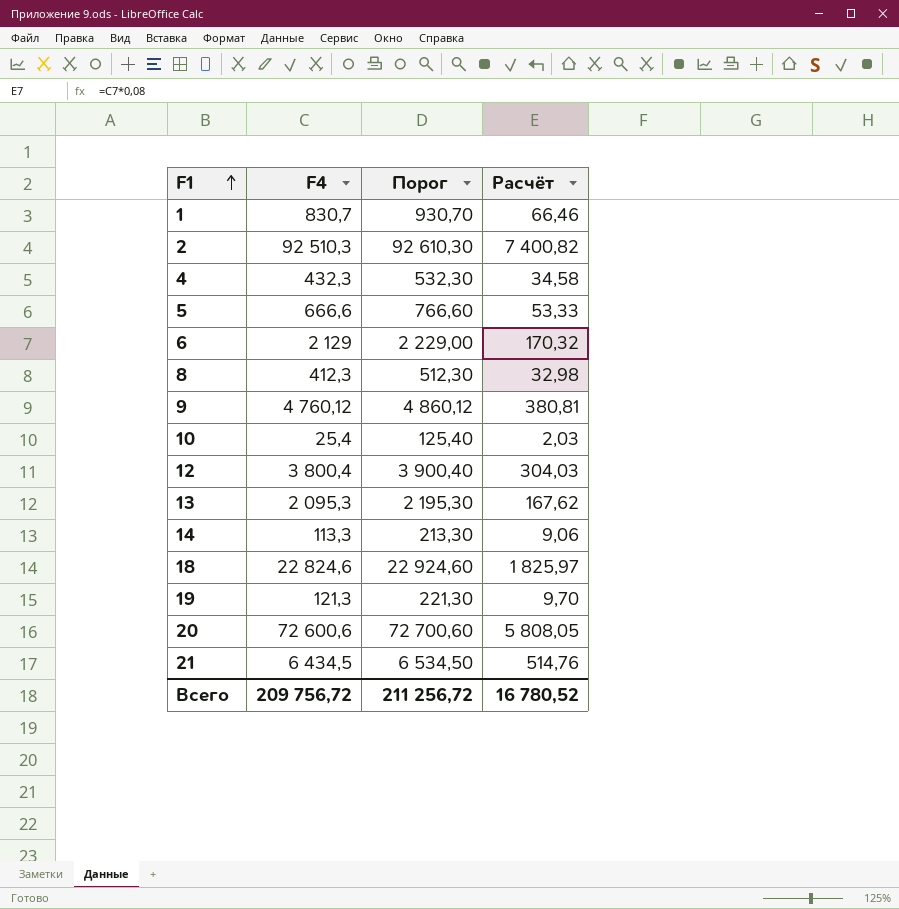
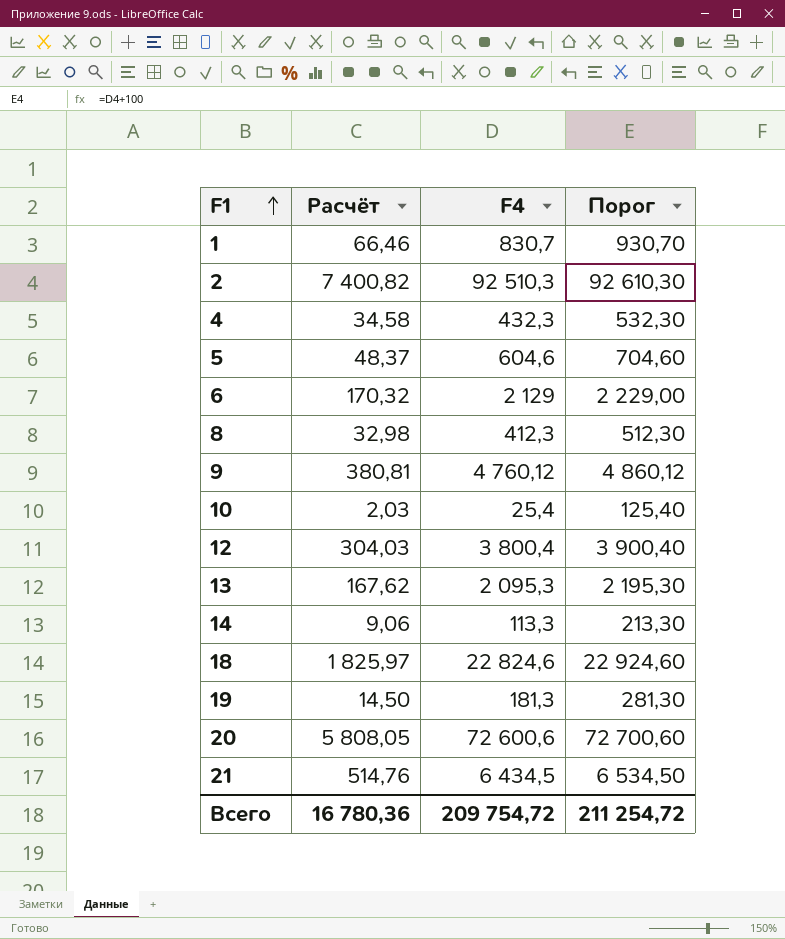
column Расчёт | position: 4 -> 2
5 | Расчёт: 53,33 -> 48,37
5 | F4: 666,6 -> 604,6
5 | Порог: 766,60 -> 704,60
19 | Расчёт: 9,70 -> 14,50
19 | F4: 121,3 -> 181,3
19 | Порог: 221,30 -> 281,30
Всего | Расчёт: 16 780,52 -> 16 780,36
Всего | F4: 209 756,72 -> 209 754,72
Всего | Порог: 211 256,72 -> 211 254,72

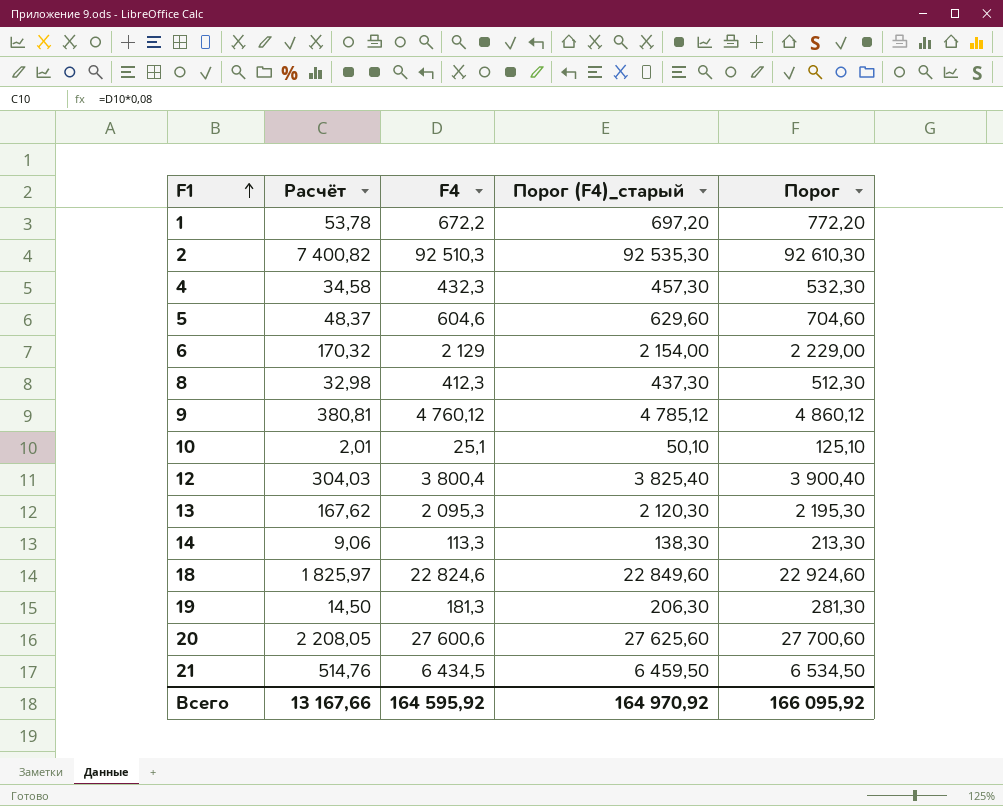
column Порог (F4)_старый | formula: none -> [F4] + 25
1 | Расчёт: 66,46 -> 53,78
1 | F4: 830,7 -> 672,2
1 | Порог: 930,70 -> 772,20
10 | Расчёт: 2,03 -> 2,01
10 | F4: 25,4 -> 25,1
10 | Порог: 125,40 -> 125,10
20 | Расчёт: 5 808,05 -> 2 208,05
20 | F4: 72 600,6 -> 27 600,6
20 | Порог: 72 700,60 -> 27 700,60
Всего | Расчёт: 16 780,36 -> 13 167,66
Всего | F4: 209 754,72 -> 164 595,92
Всего | Порог: 211 254,72 -> 166 095,92

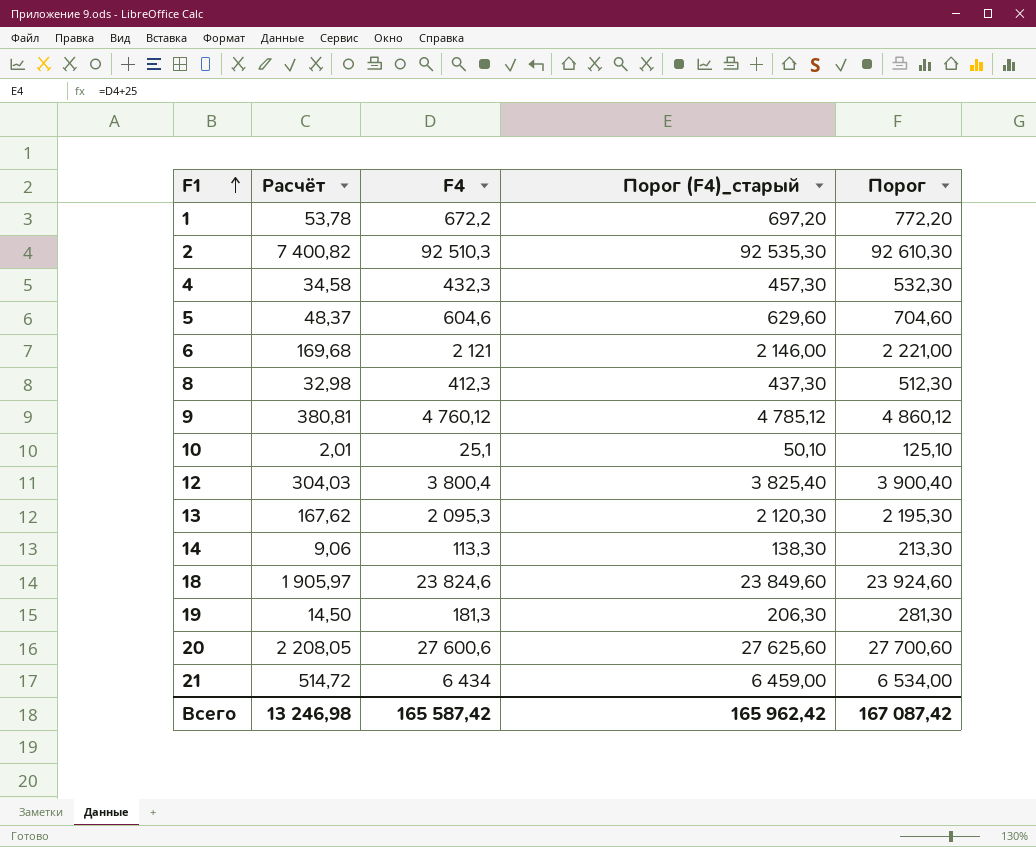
6 | Расчёт: 170,32 -> 169,68
6 | F4: 2 129 -> 2 121
6 | Порог (F4)_старый: 2 154,00 -> 2 146,00
6 | Порог: 2 229,00 -> 2 221,00
18 | Расчёт: 1 825,97 -> 1 905,97
18 | F4: 22 824,6 -> 23 824,6
18 | Порог (F4)_старый: 22 849,60 -> 23 849,60
18 | Порог: 22 924,60 -> 23 924,60
21 | Расчёт: 514,76 -> 514,72
21 | F4: 6 434,5 -> 6 434
21 | Порог (F4)_старый: 6 459,50 -> 6 459,00
21 | Порог: 6 534,50 -> 6 534,00
Всего | Расчёт: 13 167,66 -> 13 246,98
Всего | F4: 164 595,92 -> 165 587,42
Всего | Порог (F4)_старый: 164 970,92 -> 165 962,42
Всего | Порог: 166 095,92 -> 167 087,42

